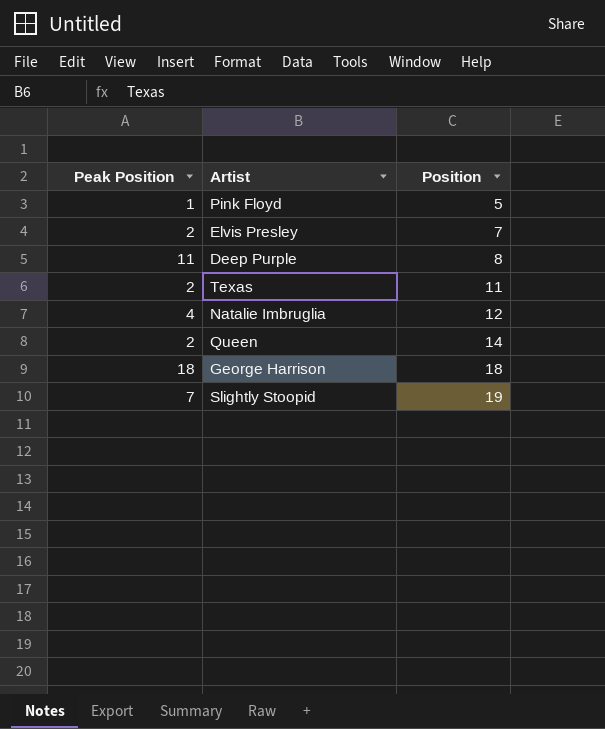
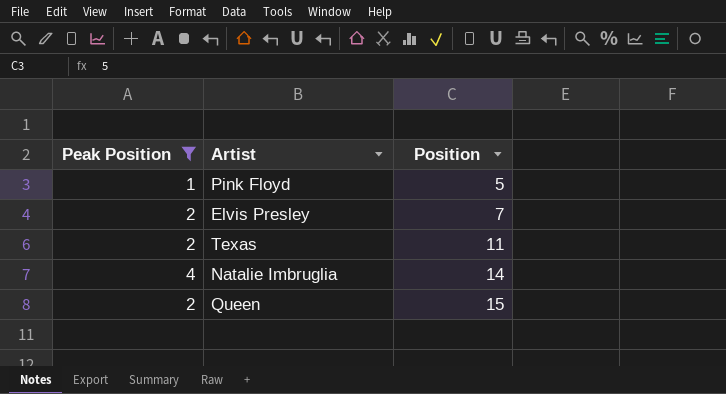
filter: none -> Peak Position <= 4
Natalie Imbruglia | Position: 12 -> 14
Queen | Position: 14 -> 15

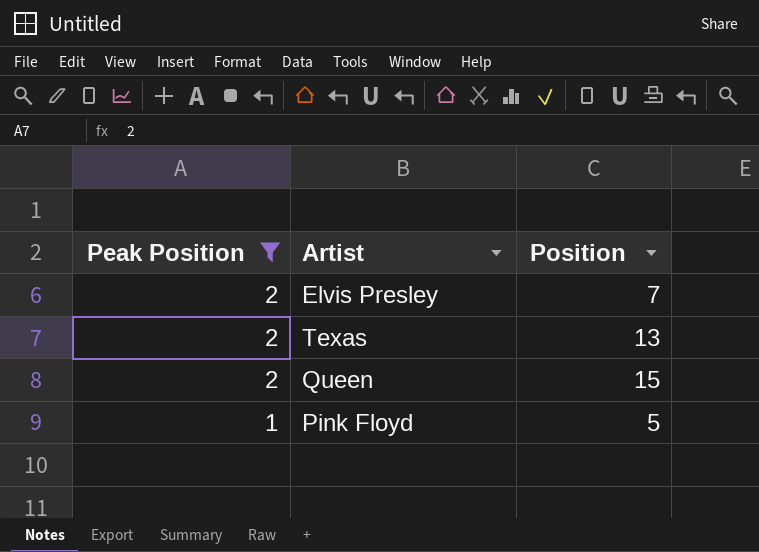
row order: Position ascending -> Peak Position descending
row Natalie Imbruglia: 4 | 14 -> none
Texas | Position: 11 -> 13

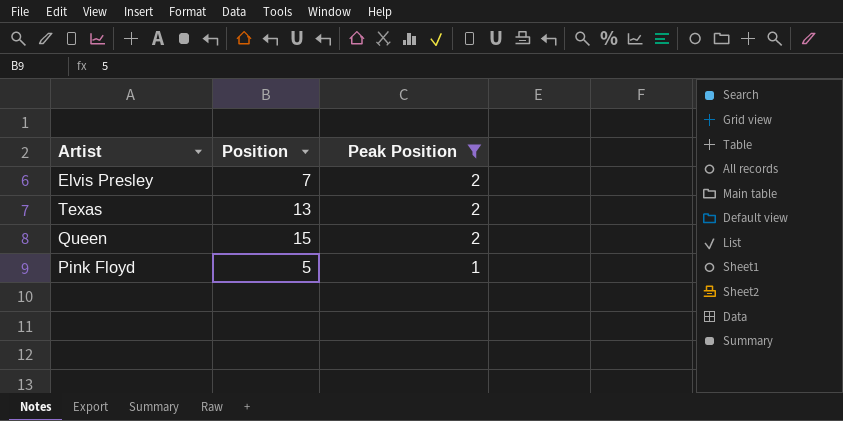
column Peak Position | position: 1 -> 3

